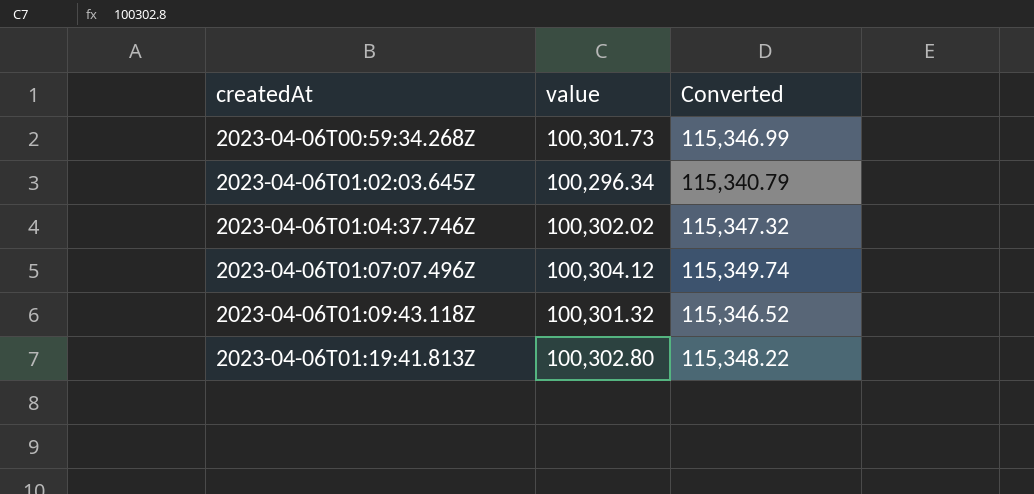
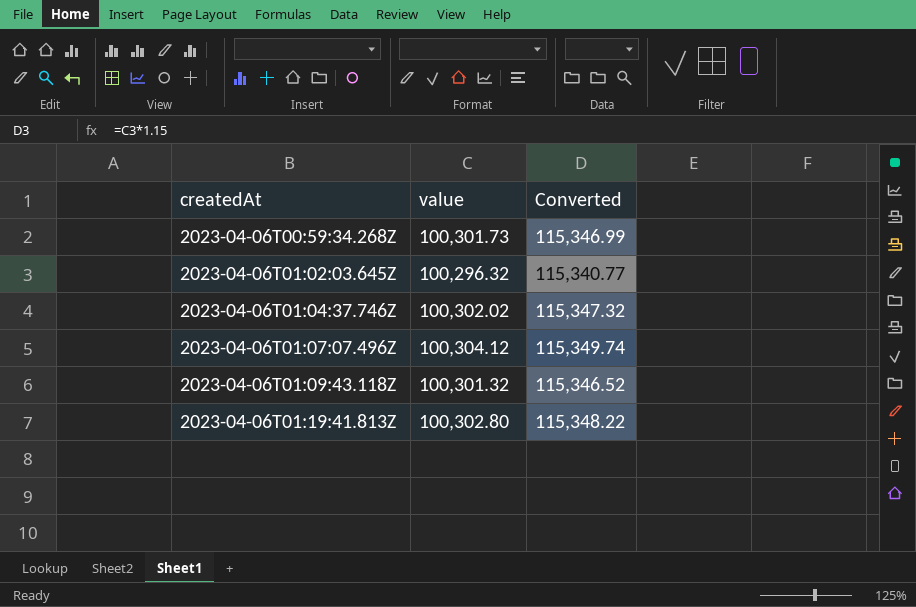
2023-04-06T01:02:03.645Z | value: 100,296.34 -> 100,296.32
2023-04-06T01:02:03.645Z | Converted: 115,340.79 -> 115,340.77

